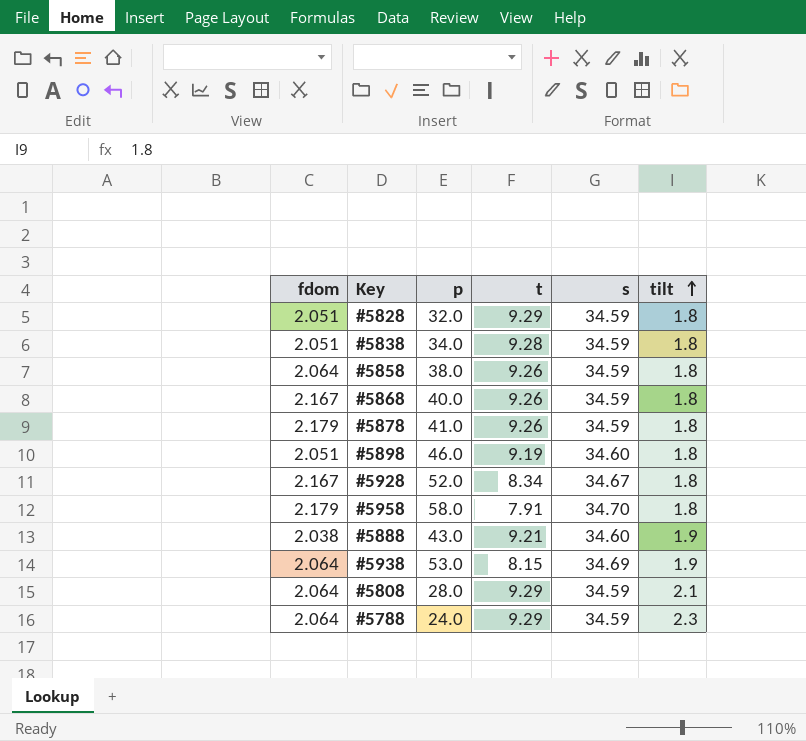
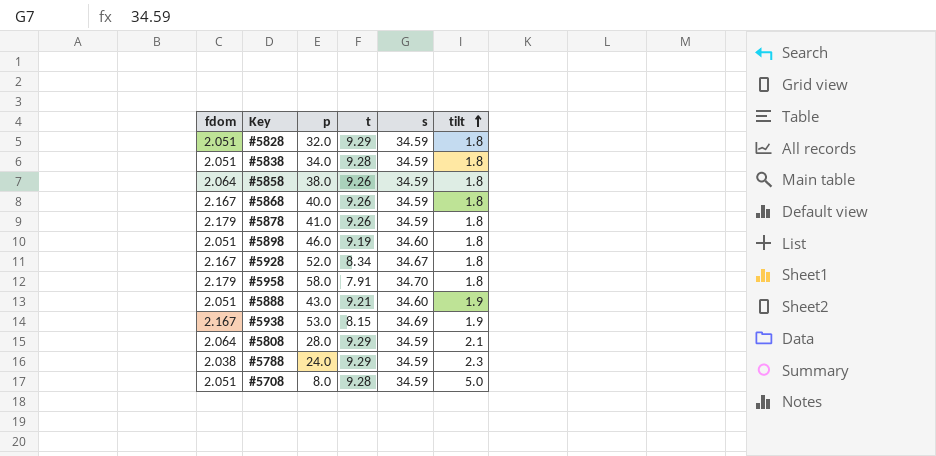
#5888 | fdom: 2.038 -> 2.051
#5938 | fdom: 2.064 -> 2.167
#5788 | fdom: 2.064 -> 2.038
row #5708: none -> 2.051 | 8.0 | 9.28 | 34.59 | 5.0

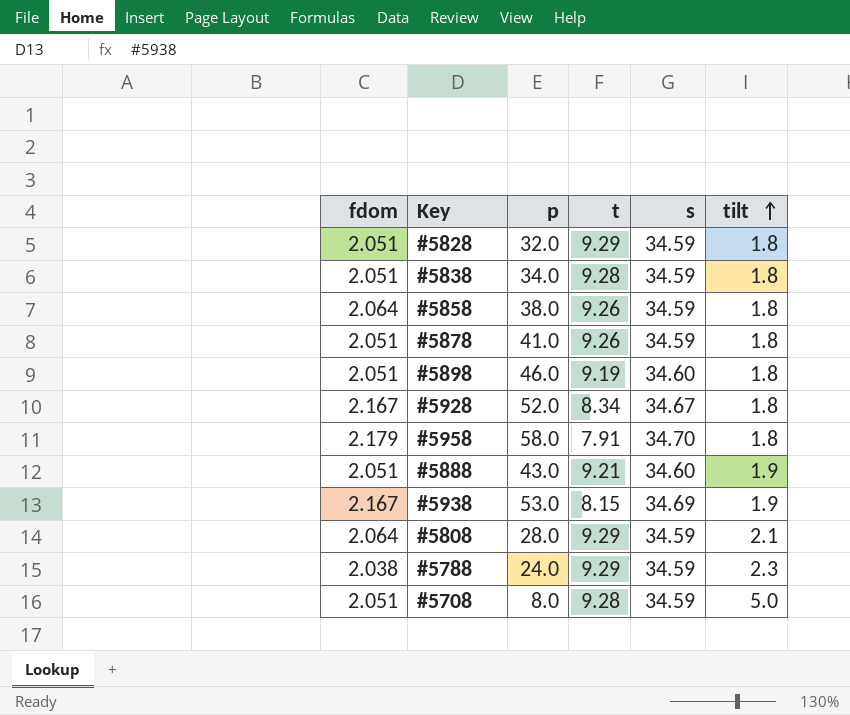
row #5868: 2.167 | 40.0 | 9.26 | 34.59 | 1.8 -> none
#5878 | fdom: 2.179 -> 2.051

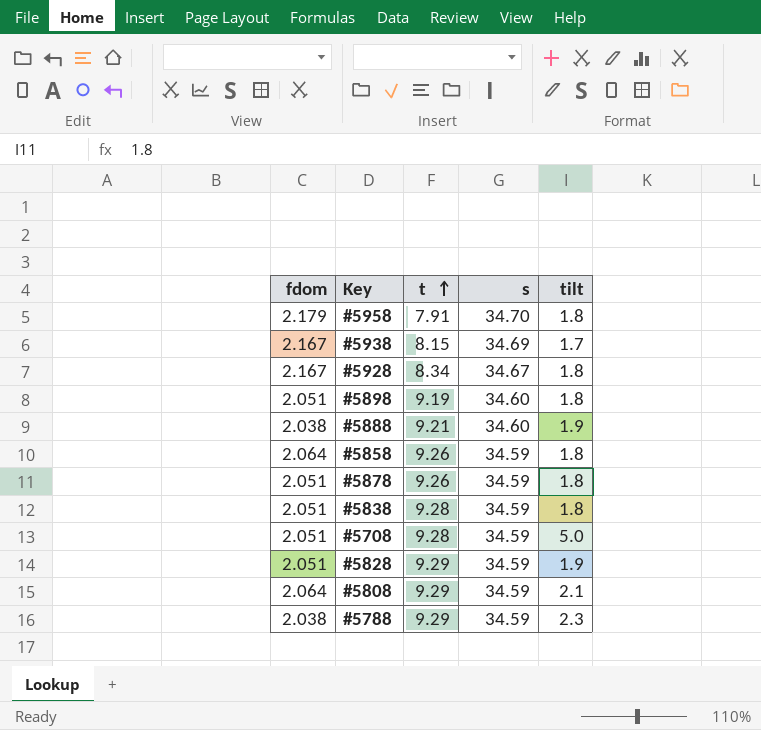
row order: tilt ascending -> t ascending
column p | position: 3 -> none
#5938 | tilt: 1.9 -> 1.7
#5888 | fdom: 2.051 -> 2.038
#5828 | tilt: 1.8 -> 1.9

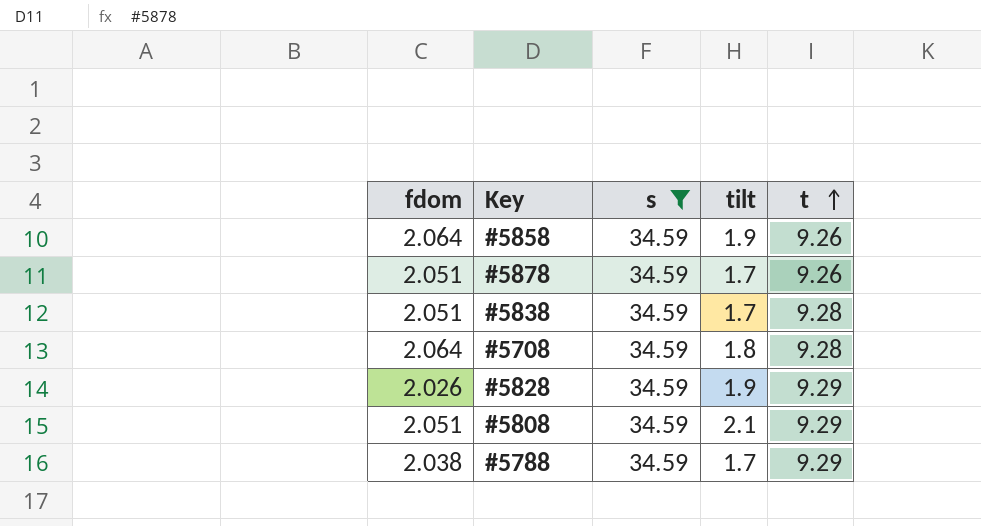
filter: none -> s = 34.59
column t | position: 3 -> 5
#5858 | tilt: 1.8 -> 1.9
#5878 | tilt: 1.8 -> 1.7
#5838 | tilt: 1.8 -> 1.7
#5708 | fdom: 2.051 -> 2.064
#5708 | tilt: 5.0 -> 1.8
#5828 | fdom: 2.051 -> 2.026
#5808 | fdom: 2.064 -> 2.051
#5788 | tilt: 2.3 -> 1.7

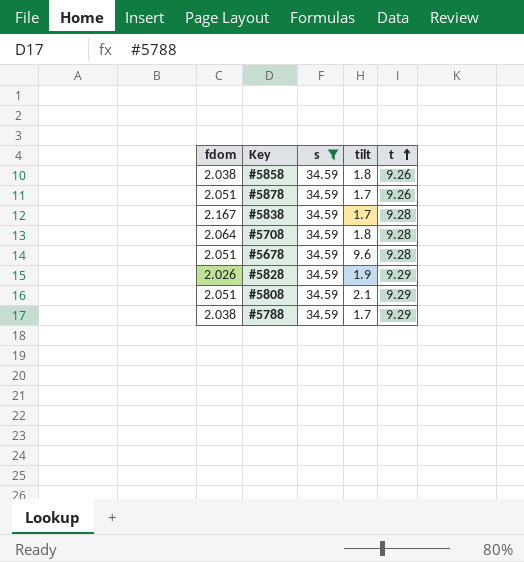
#5858 | fdom: 2.064 -> 2.038
#5858 | tilt: 1.9 -> 1.8
#5838 | fdom: 2.051 -> 2.167
row #5678: none -> 2.051 | 34.59 | 9.6 | 9.28

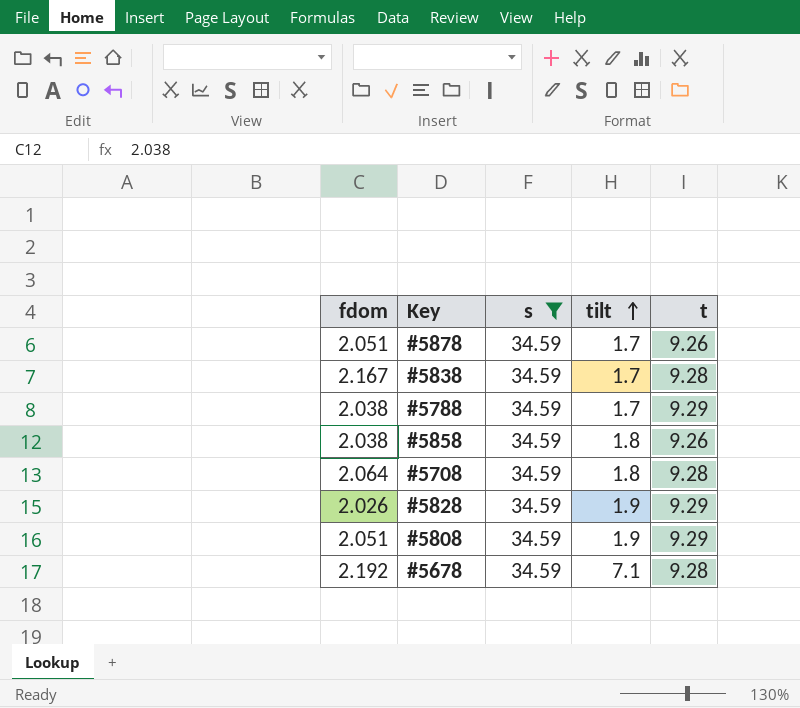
row order: t ascending -> tilt ascending
#5808 | tilt: 2.1 -> 1.9
#5678 | fdom: 2.051 -> 2.192
#5678 | tilt: 9.6 -> 7.1

